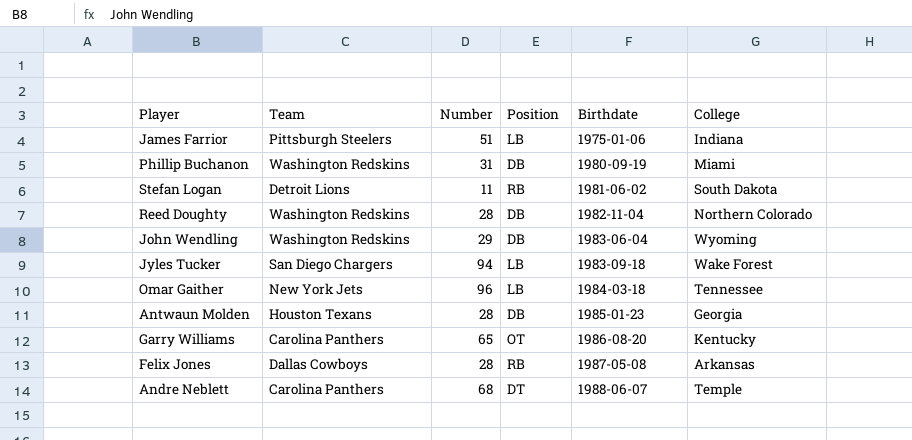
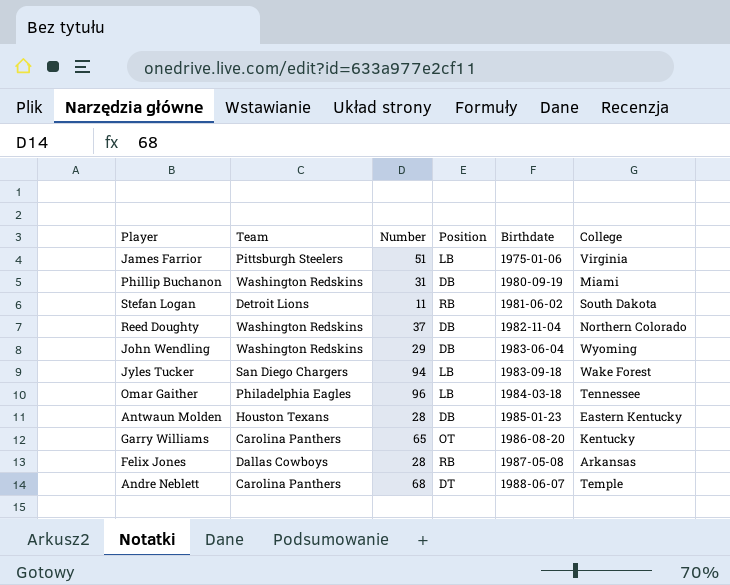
James Farrior | College: Indiana -> Virginia
Reed Doughty | Number: 28 -> 37
Omar Gaither | Team: New York Jets -> Philadelphia Eagles
Antwaun Molden | College: Georgia -> Eastern Kentucky

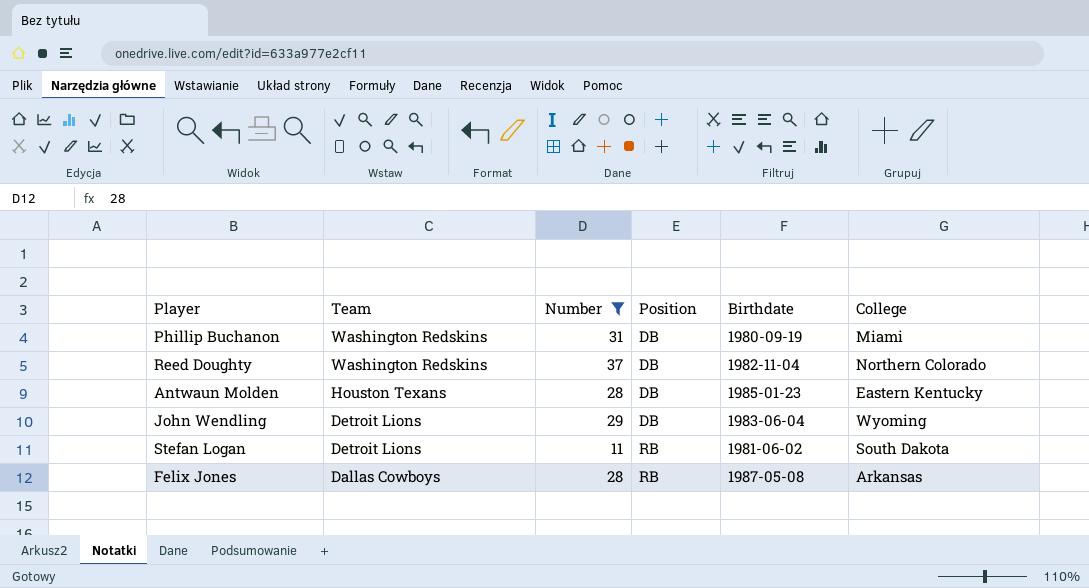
filter: none -> Number <= 37
row order: Birthdate ascending -> Team descending
John Wendling | Team: Washington Redskins -> Detroit Lions

